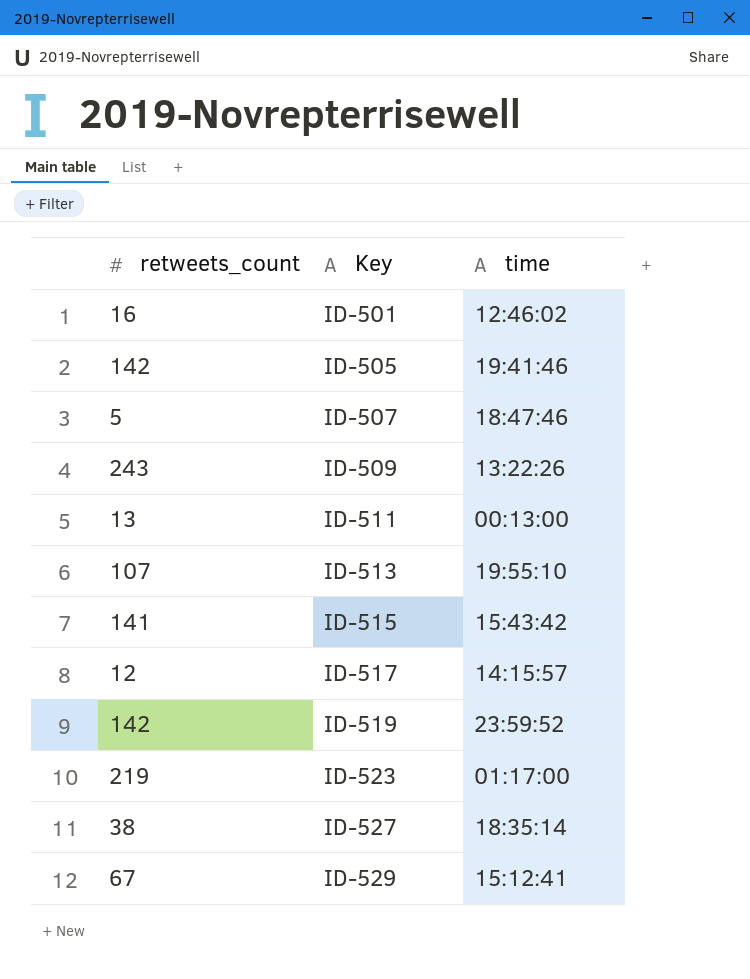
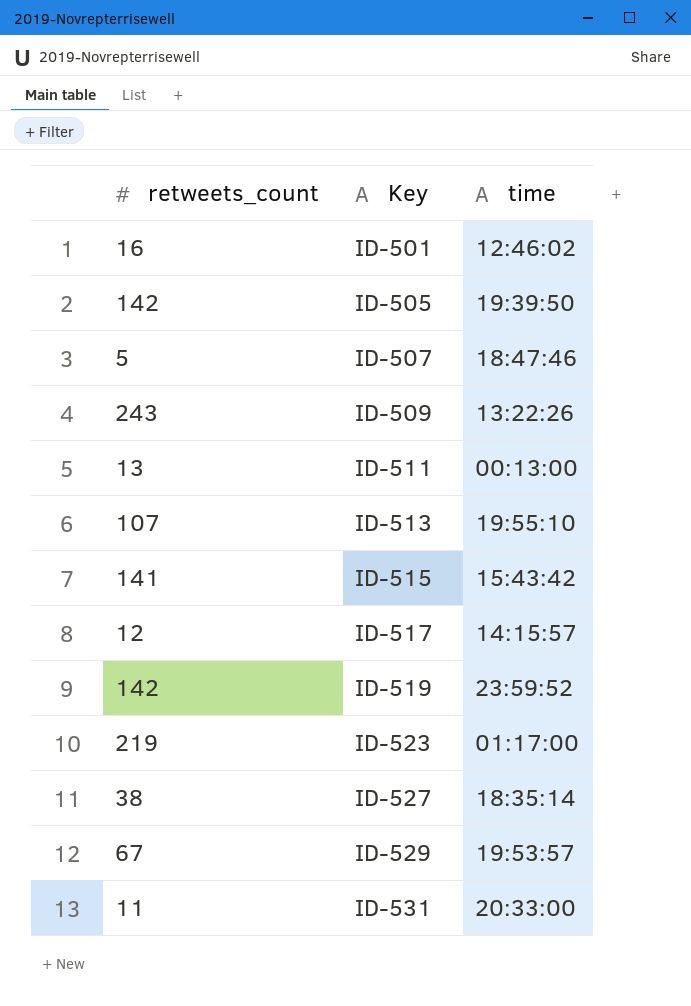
ID-505 | time: 19:41:46 -> 19:39:50
ID-529 | time: 15:12:41 -> 19:53:57
row ID-531: none -> 11 | 20:33:00

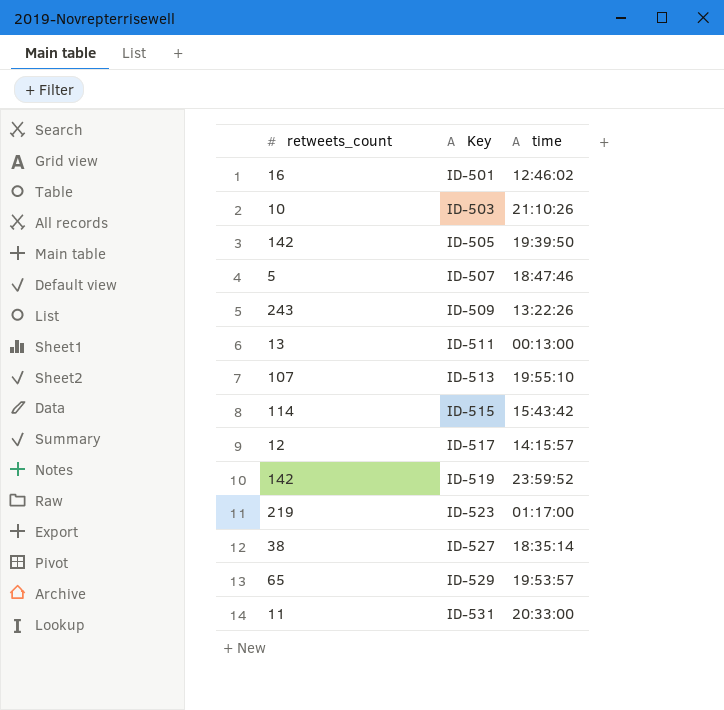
row ID-503: none -> 10 | 21:10:26
ID-515 | retweets_count: 141 -> 114
ID-529 | retweets_count: 67 -> 65

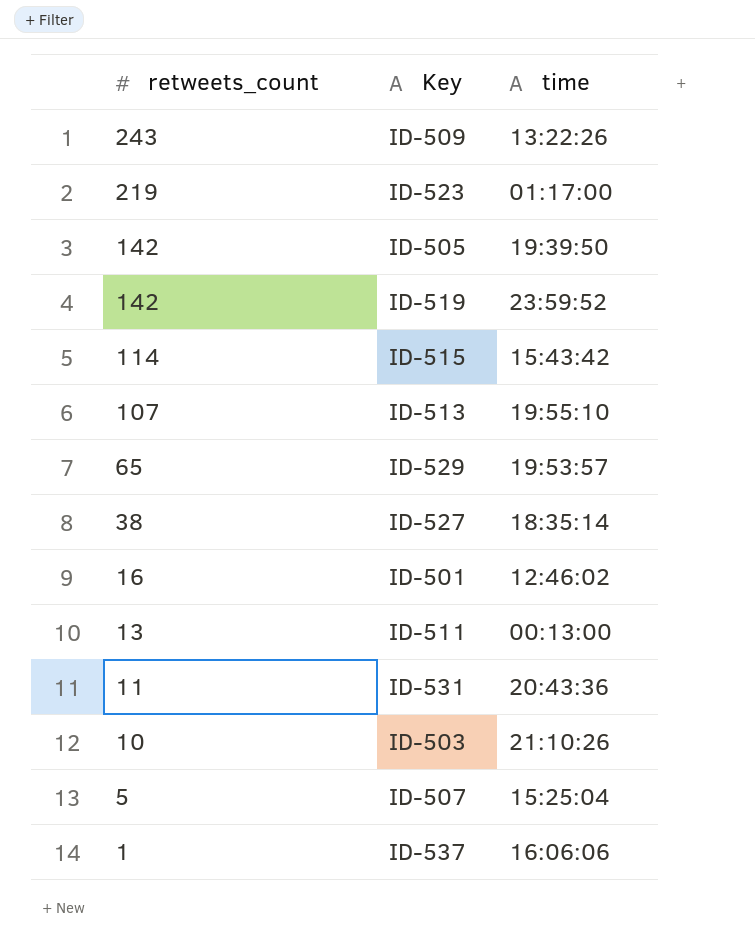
row order: Key ascending -> retweets_count descending
row ID-517: 12 | 14:15:57 -> none
ID-531 | time: 20:33:00 -> 20:43:36
ID-507 | time: 18:47:46 -> 15:25:04
row ID-537: none -> 1 | 16:06:06

